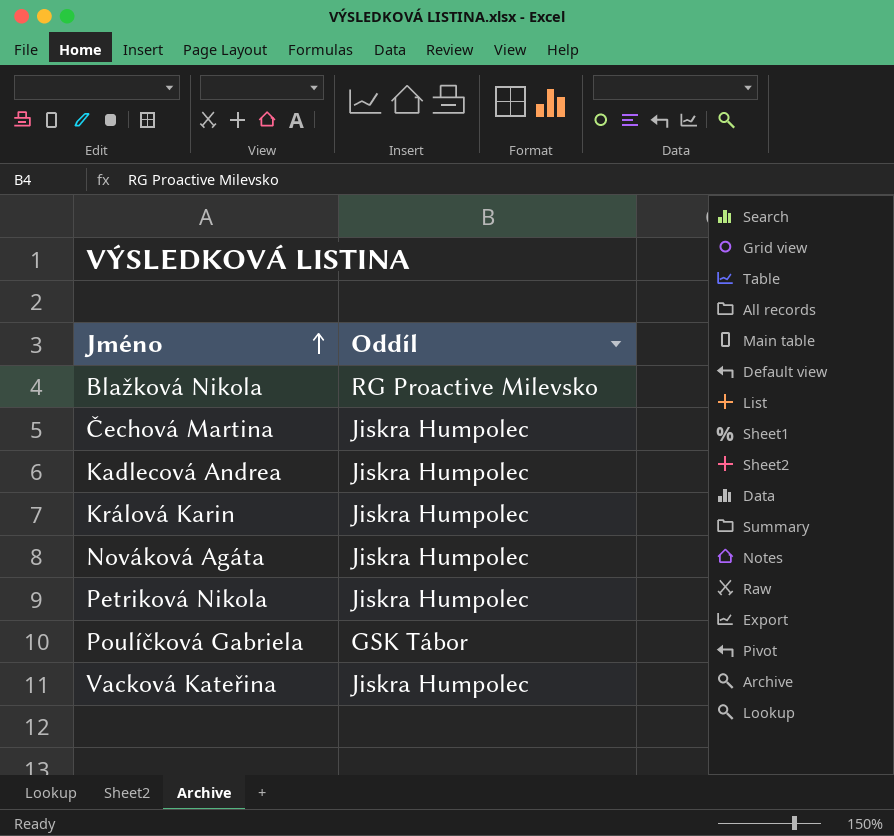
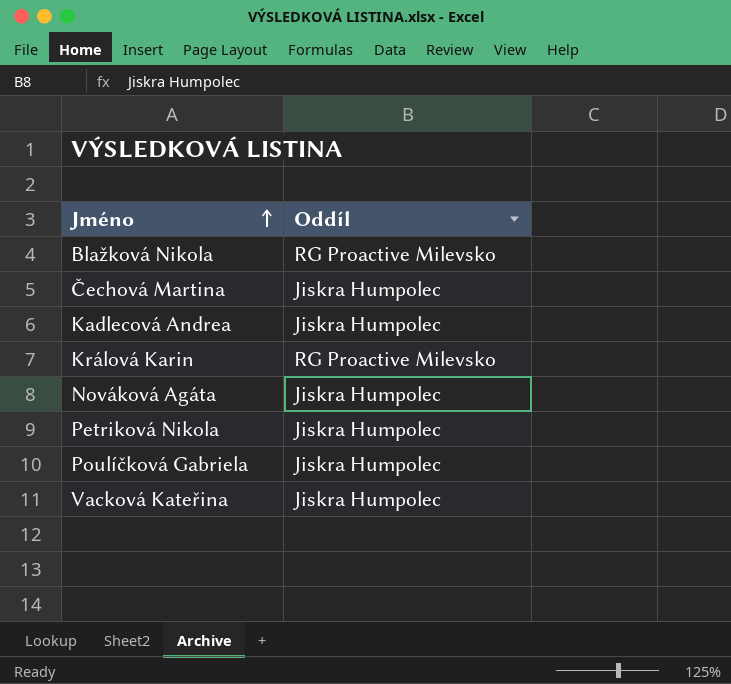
Králová Karin | Oddíl: Jiskra Humpolec -> RG Proactive Milevsko
Poulíčková Gabriela | Oddíl: GSK Tábor -> Jiskra Humpolec

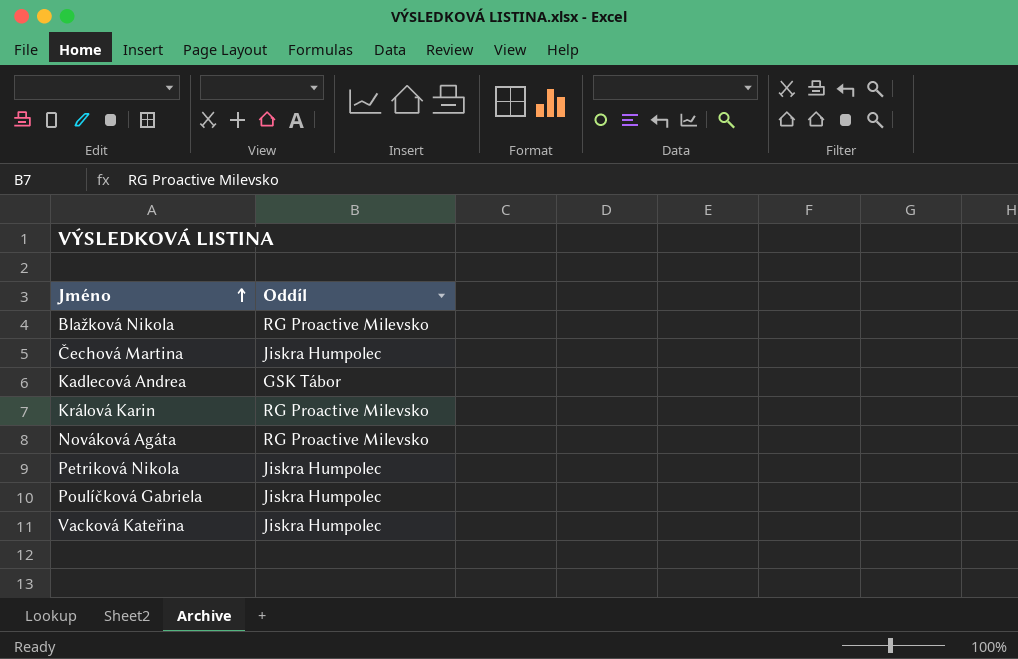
Kadlecová Andrea | Oddíl: Jiskra Humpolec -> GSK Tábor
Nováková Agáta | Oddíl: Jiskra Humpolec -> RG Proactive Milevsko

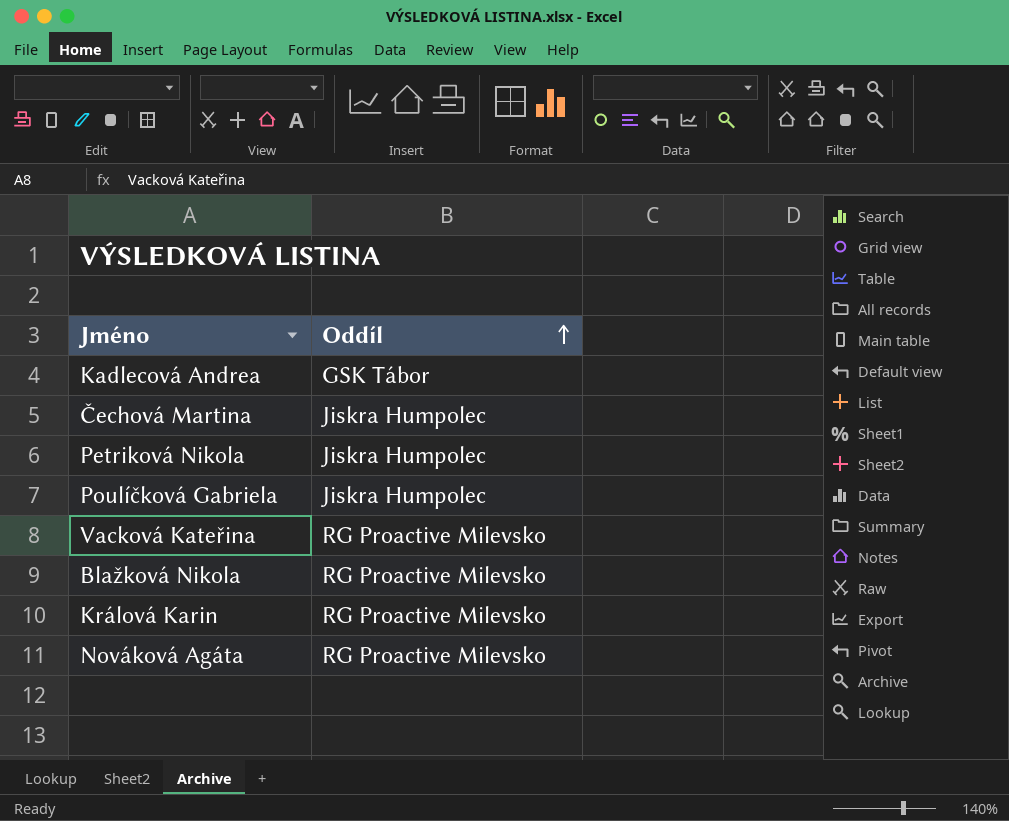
row order: Jméno ascending -> Oddíl ascending
Vacková Kateřina | Oddíl: Jiskra Humpolec -> RG Proactive Milevsko

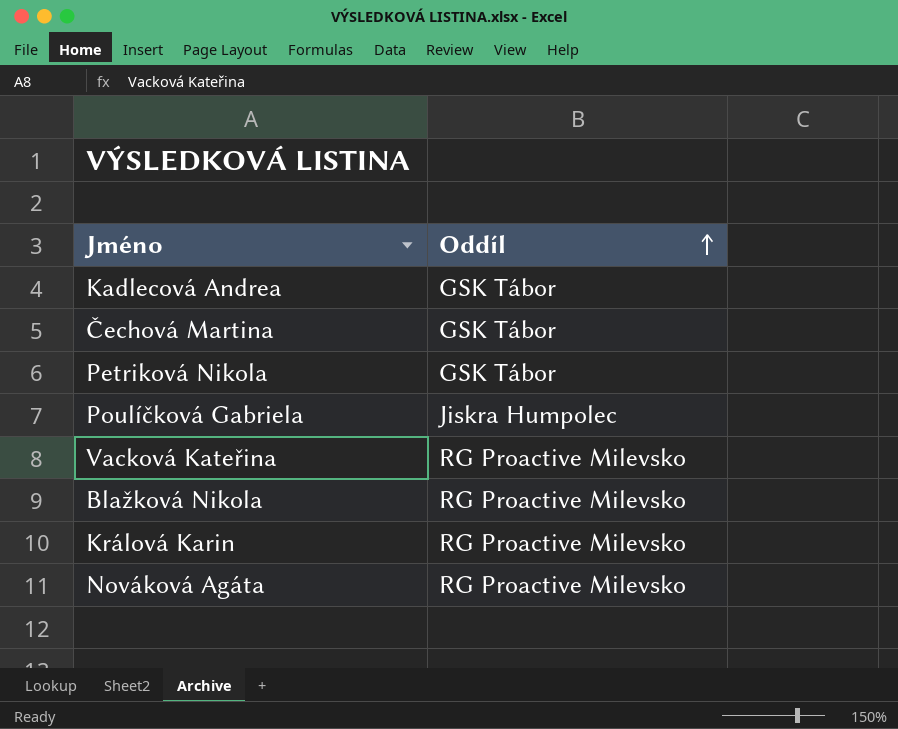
Čechová Martina | Oddíl: Jiskra Humpolec -> GSK Tábor
Petriková Nikola | Oddíl: Jiskra Humpolec -> GSK Tábor

